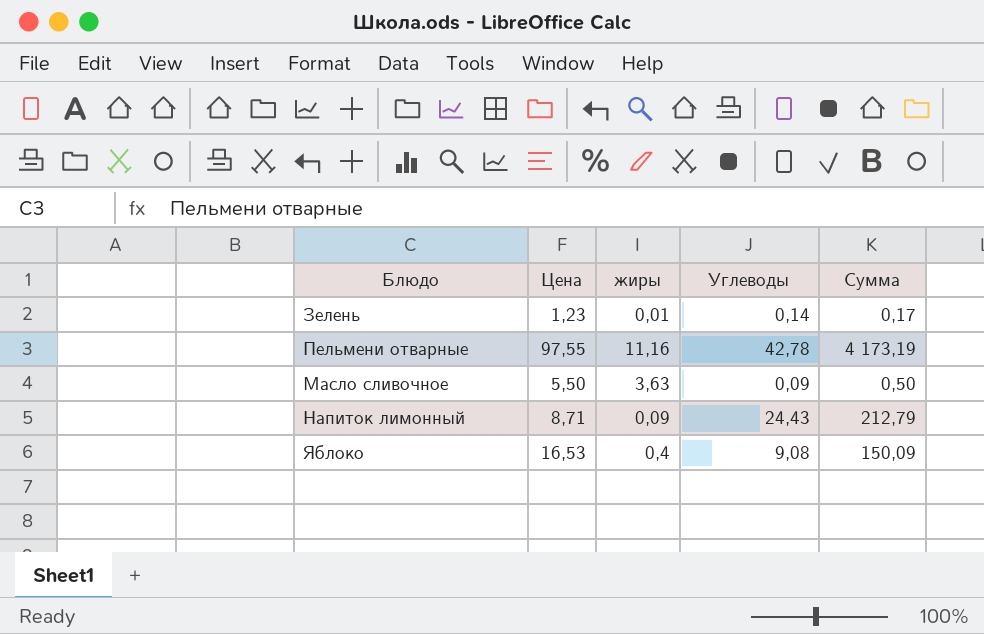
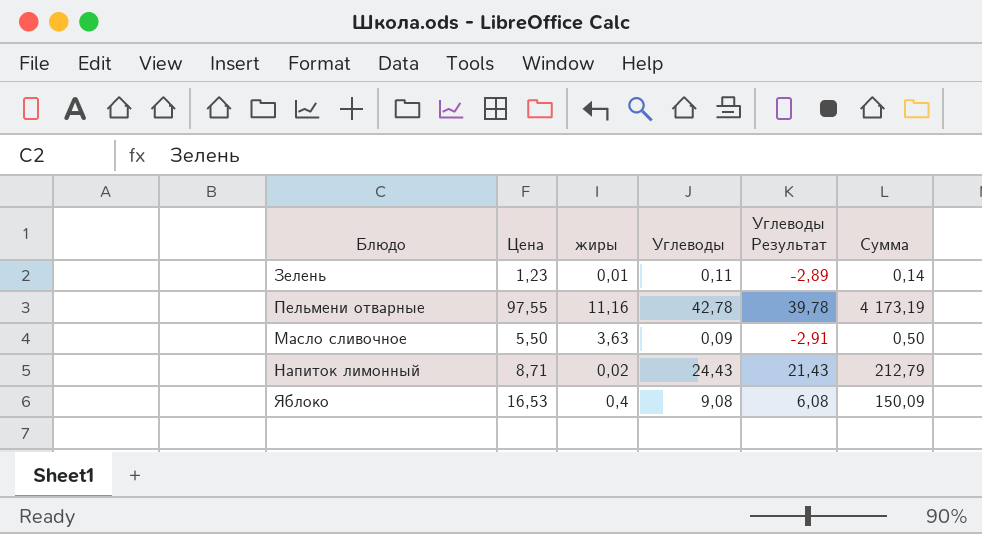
column Углеводы Результат | formula: none -> [Углеводы] - 3
Зелень | Углеводы: 0,14 -> 0,11
Зелень | Сумма: 0,17 -> 0,14
Напиток лимонный | жиры: 0,09 -> 0,02

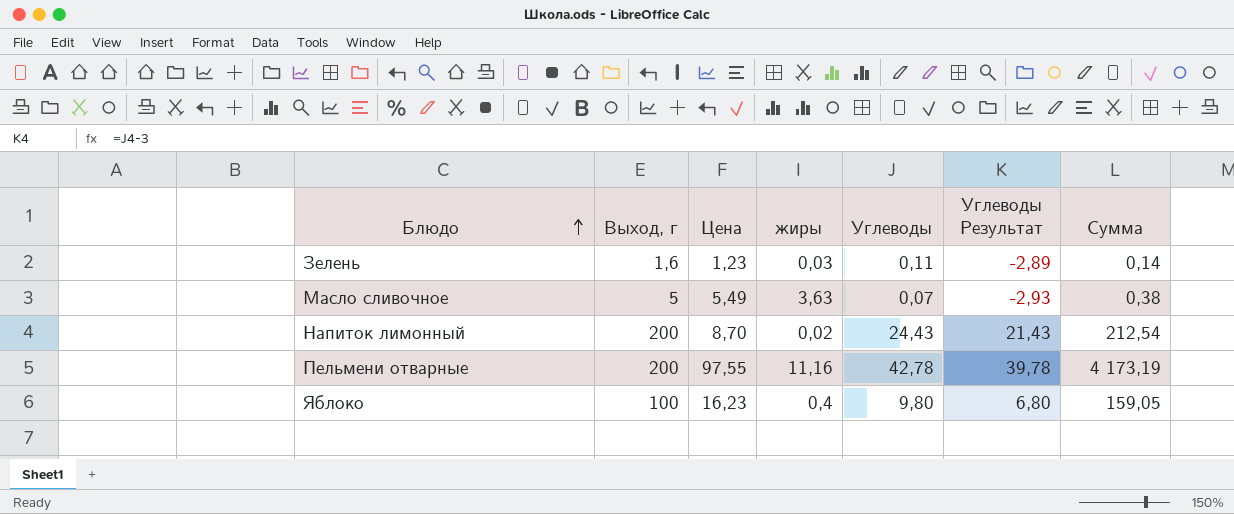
row order: none -> Блюдо ascending
column Выход, г | position: none -> 2
Зелень | жиры: 0,01 -> 0,03
Масло сливочное | Цена: 5,50 -> 5,49
Масло сливочное | Углеводы: 0,09 -> 0,07
Масло сливочное | Углеводы Результат: -2,91 -> -2,93
Масло сливочное | Сумма: 0,50 -> 0,38
Напиток лимонный | Цена: 8,71 -> 8,70
Напиток лимонный | Сумма: 212,79 -> 212,54
Яблоко | Цена: 16,53 -> 16,23
Яблоко | Углеводы: 9,08 -> 9,80
Яблоко | Углеводы Результат: 6,08 -> 6,80
Яблоко | Сумма: 150,09 -> 159,05

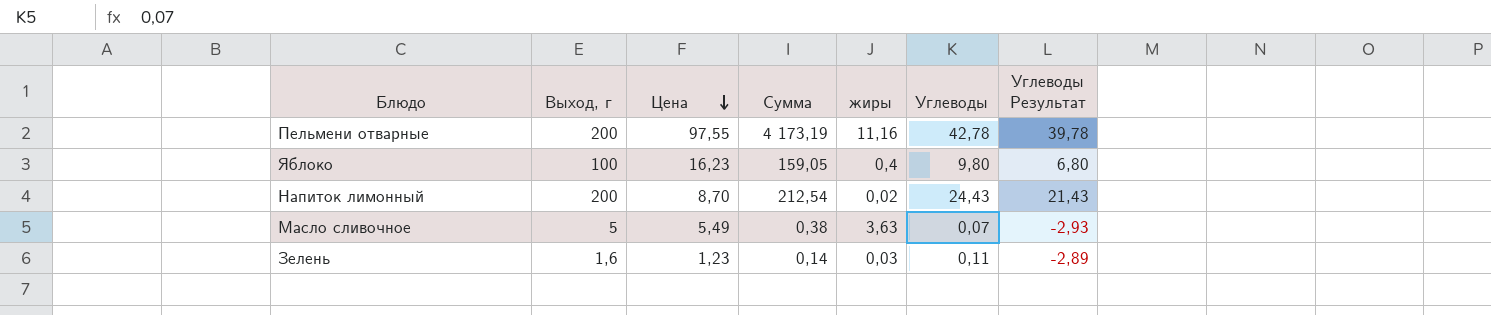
row order: Блюдо ascending -> Цена descending
column Сумма | position: 7 -> 4

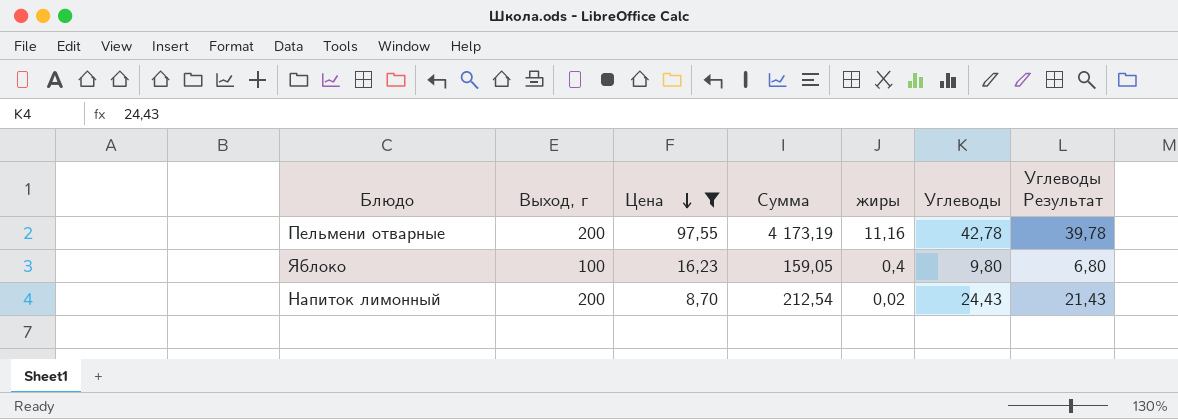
filter: none -> Цена >= 8,70

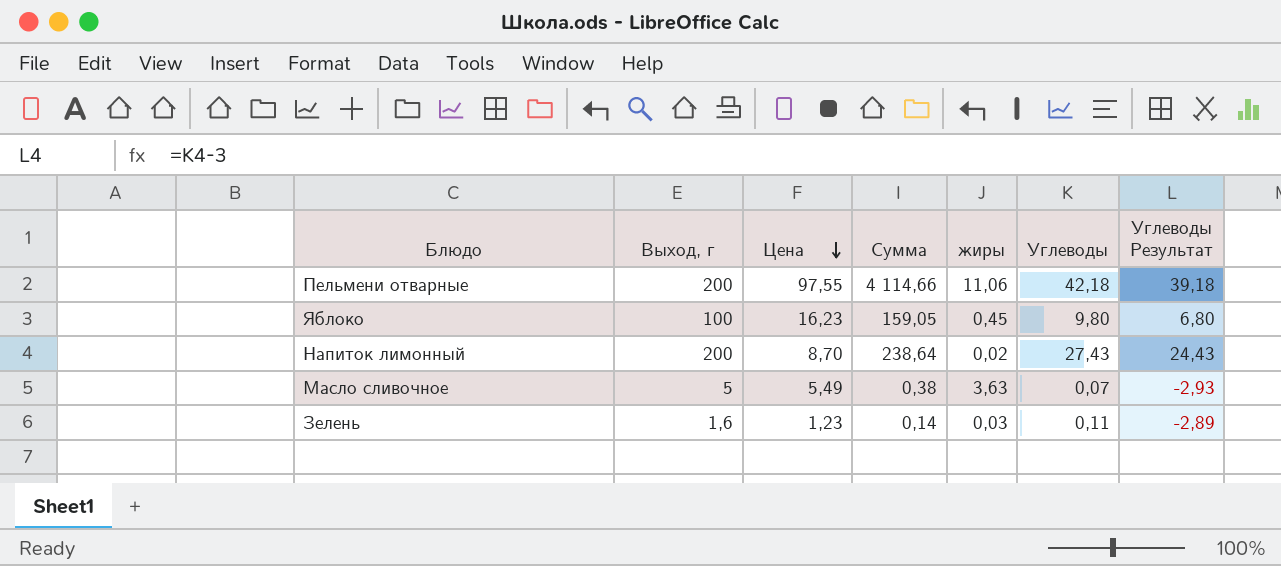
filter: Цена >= 8,70 -> none
Пельмени отварные | Сумма: 4 173,19 -> 4 114,66
Пельмени отварные | жиры: 11,16 -> 11,06
Пельмени отварные | Углеводы: 42,78 -> 42,18
Пельмени отварные | Углеводы Результат: 39,78 -> 39,18
Яблоко | жиры: 0,4 -> 0,45
Напиток лимонный | Сумма: 212,54 -> 238,64
Напиток лимонный | Углеводы: 24,43 -> 27,43
Напиток лимонный | Углеводы Результат: 21,43 -> 24,43

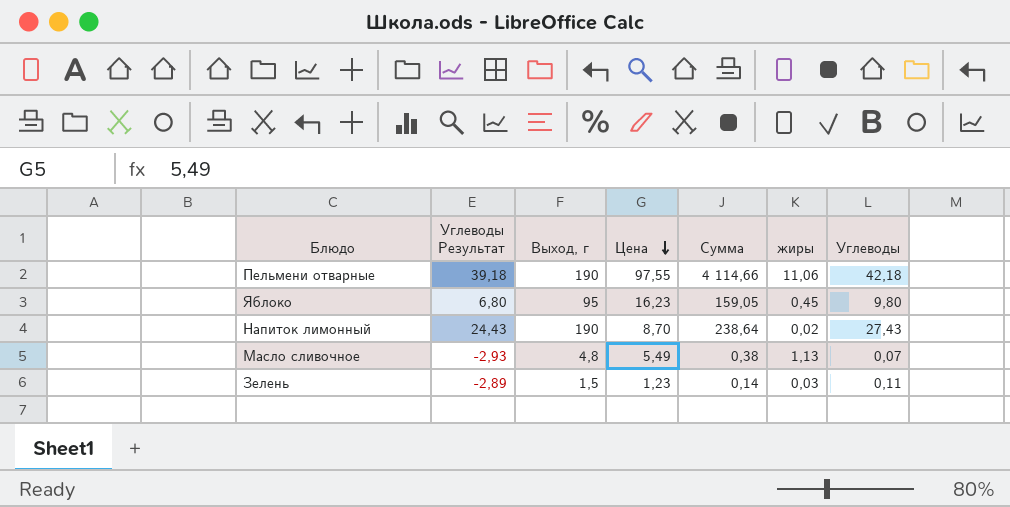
column Углеводы Результат | position: 7 -> 2
Пельмени отварные | Выход, г: 200 -> 190
Яблоко | Выход, г: 100 -> 95
Напиток лимонный | Выход, г: 200 -> 190
Масло сливочное | Выход, г: 5 -> 4,8
Масло сливочное | жиры: 3,63 -> 1,13
Зелень | Выход, г: 1,6 -> 1,5

